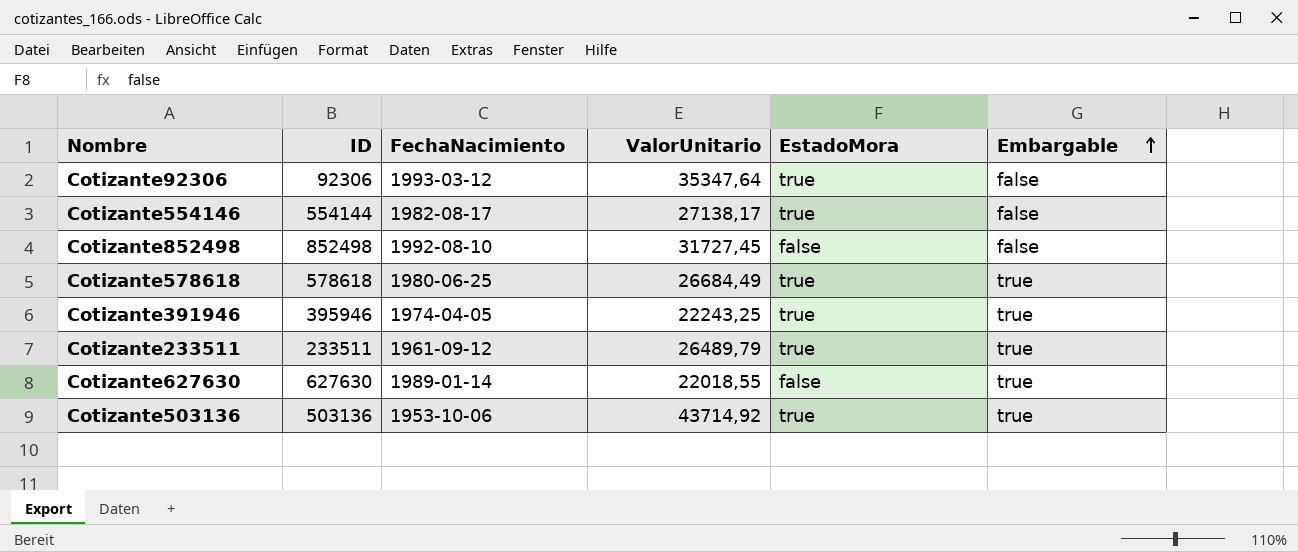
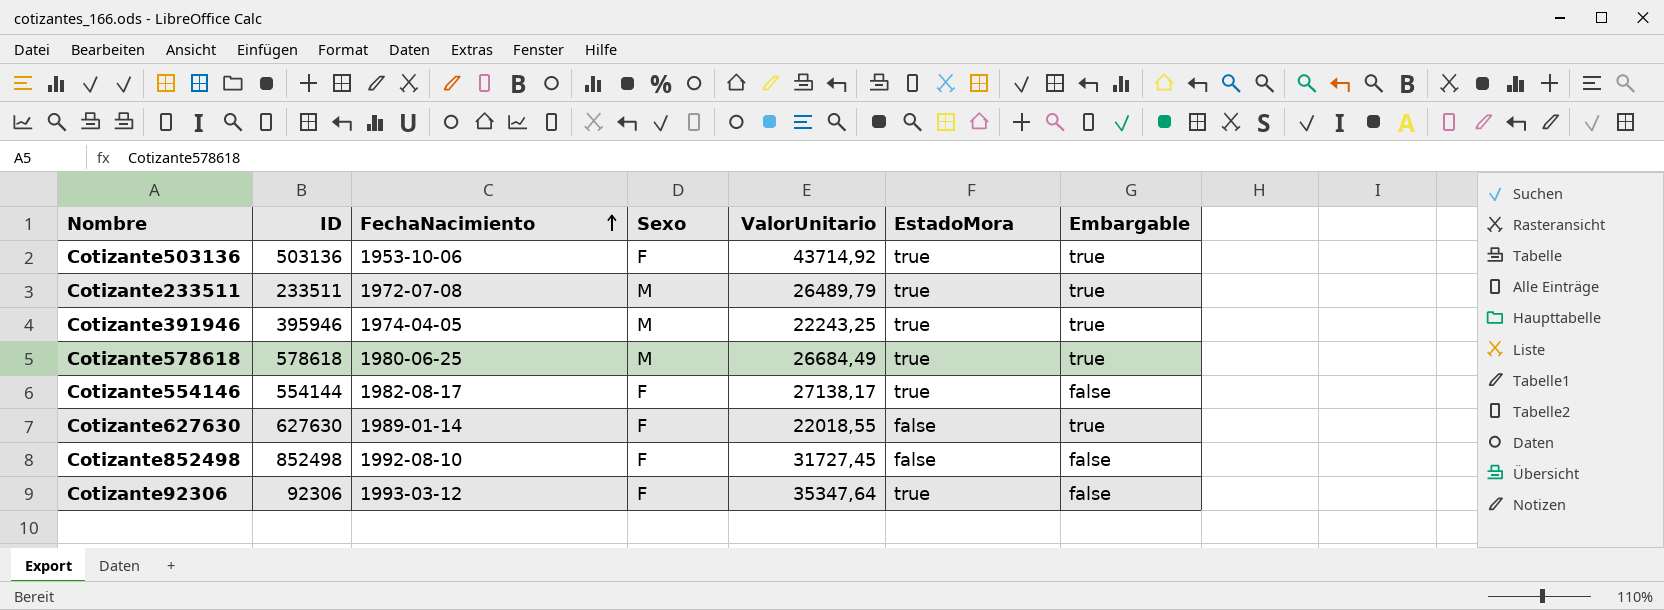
row order: Embargable ascending -> FechaNacimiento ascending
column Sexo | position: none -> 4
Cotizante233511 | FechaNacimiento: 1961-09-12 -> 1972-07-08

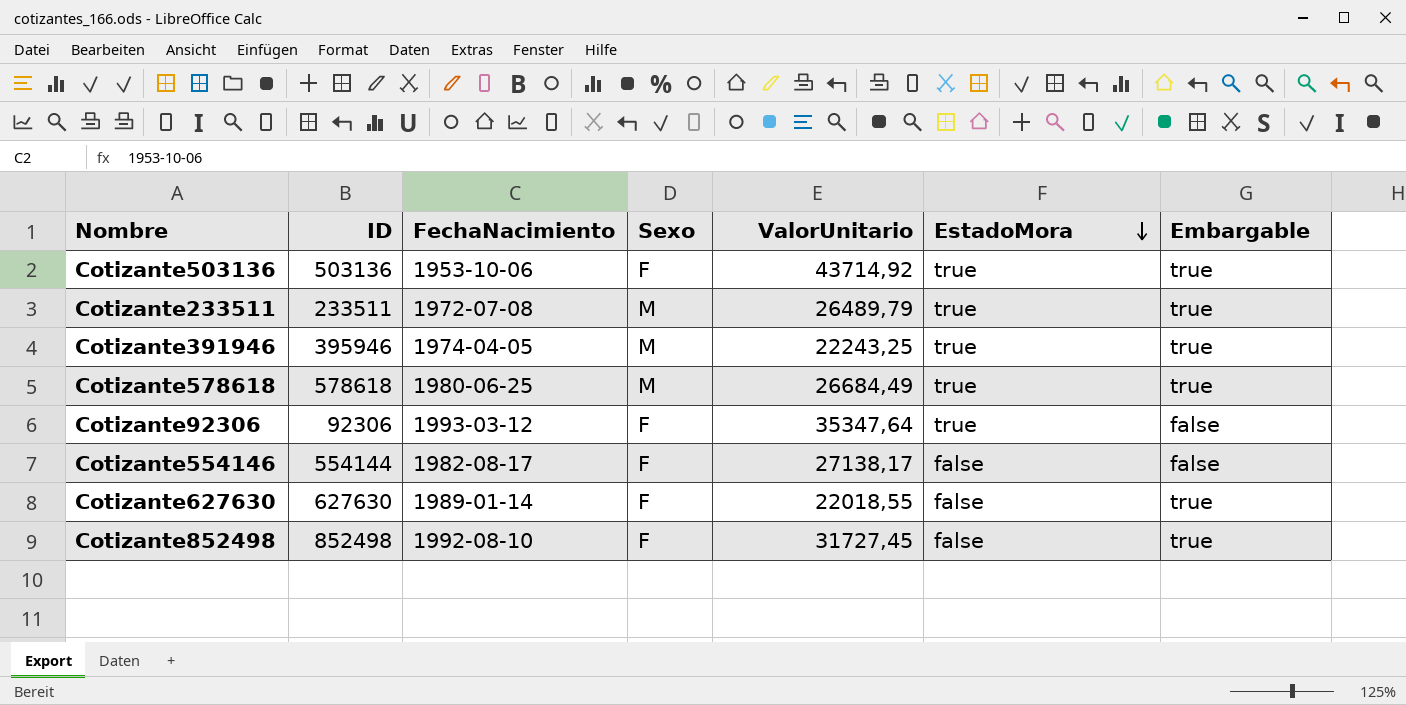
row order: FechaNacimiento ascending -> EstadoMora descending
Cotizante554146 | EstadoMora: true -> false
Cotizante852498 | Embargable: false -> true

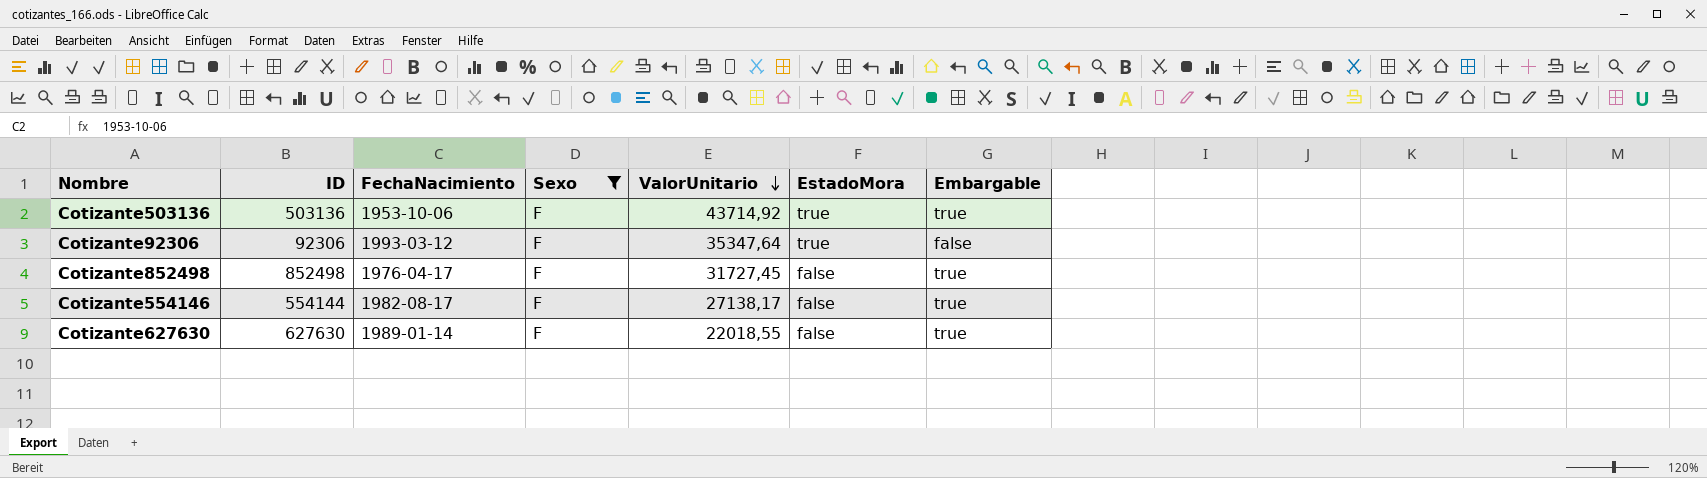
filter: none -> Sexo = F
row order: EstadoMora descending -> ValorUnitario descending
Cotizante852498 | FechaNacimiento: 1992-08-10 -> 1976-04-17
Cotizante554146 | Embargable: false -> true

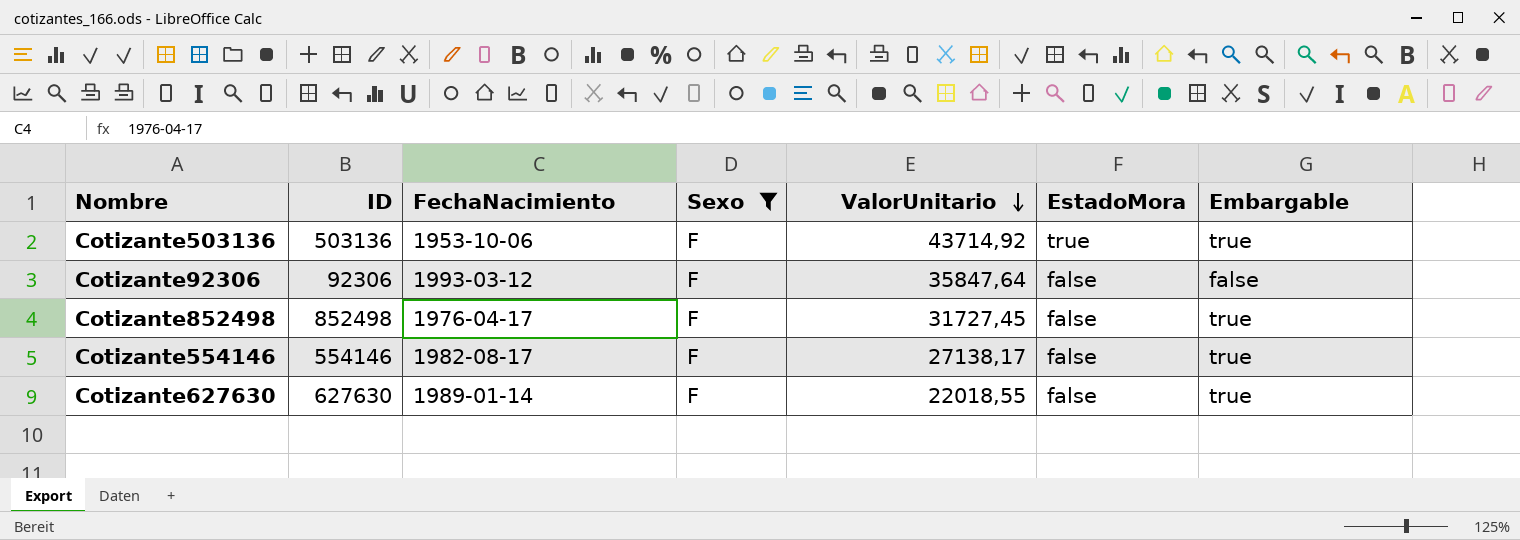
Cotizante92306 | ValorUnitario: 35347,64 -> 35847,64
Cotizante92306 | EstadoMora: true -> false
Cotizante554146 | ID: 554144 -> 554146

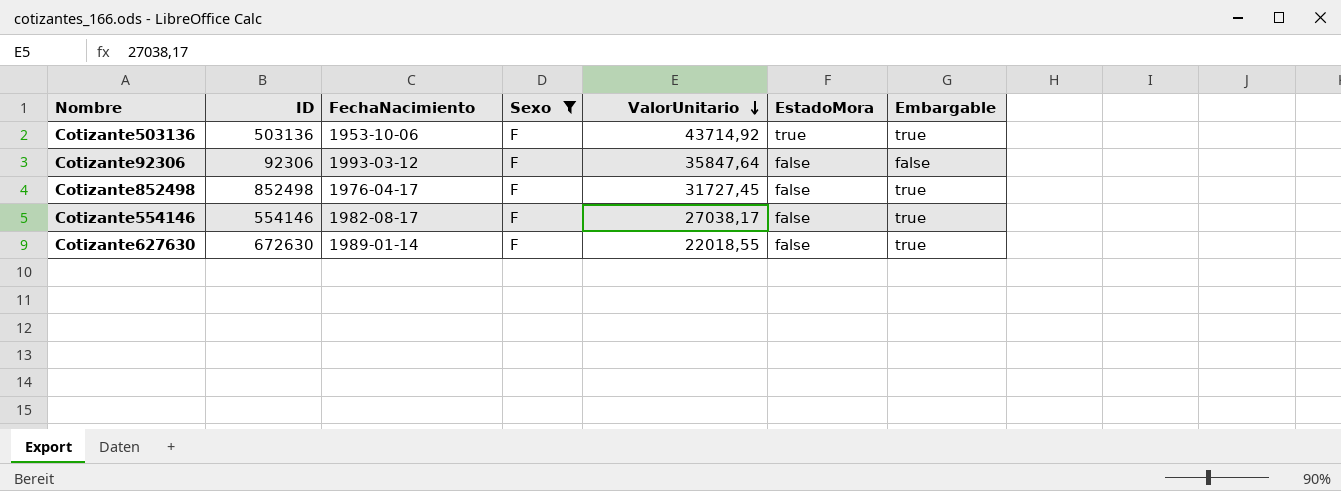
Cotizante554146 | ValorUnitario: 27138,17 -> 27038,17
Cotizante627630 | ID: 627630 -> 672630

